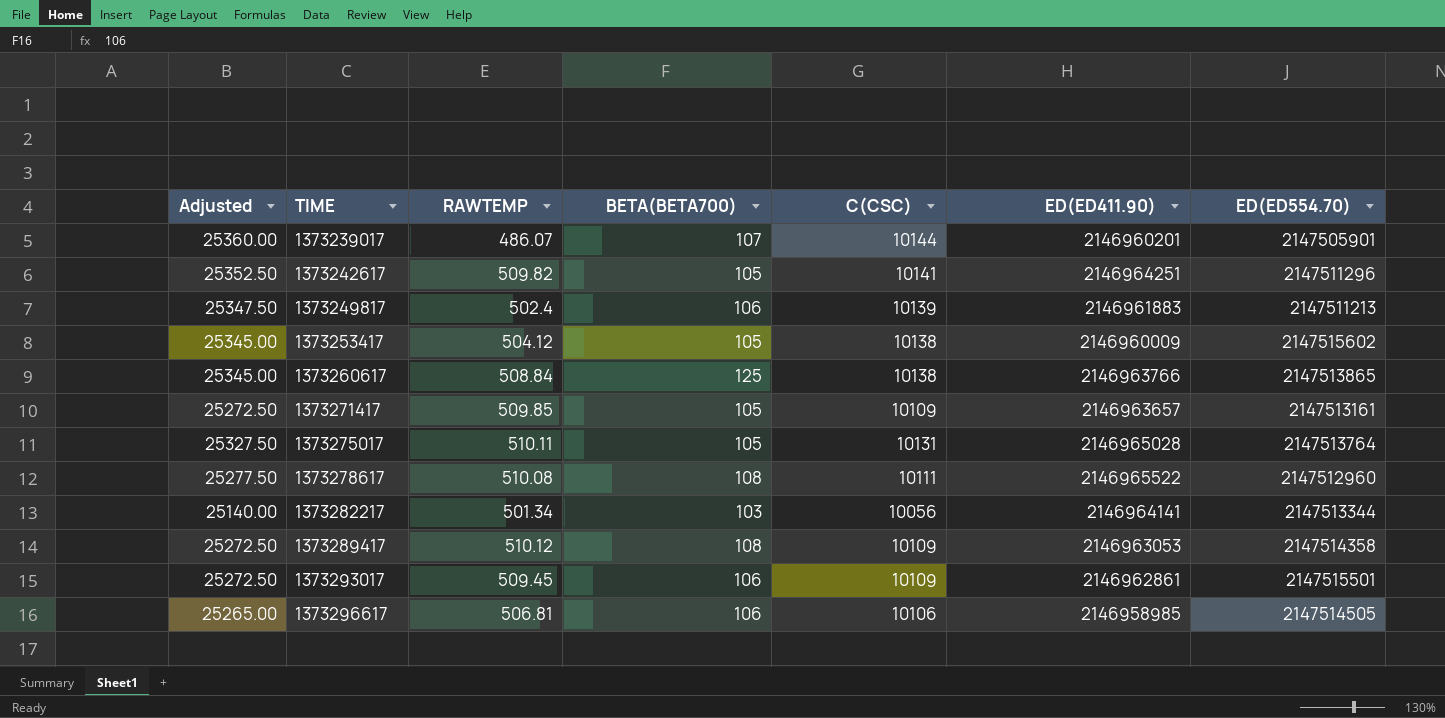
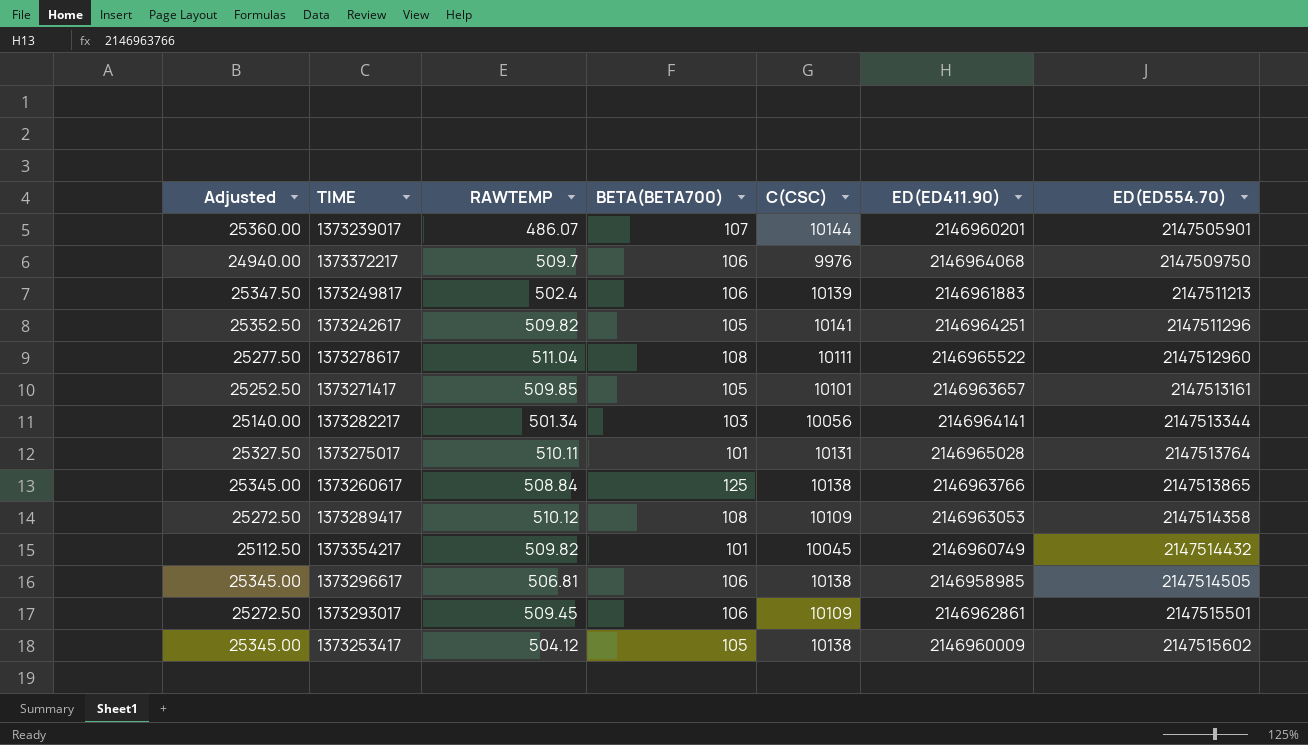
row order: TIME ascending -> ED(ED554.70) ascending
row 1373372217: none -> 24940.00 | 509.7 | 106 | 9976 | 2146964068 | 2147509750
1373278617 | RAWTEMP: 510.08 -> 511.04
1373271417 | Adjusted: 25272.50 -> 25252.50
1373271417 | C(CSC): 10109 -> 10101
1373275017 | BETA(BETA700): 105 -> 101
row 1373354217: none -> 25112.50 | 509.82 | 101 | 10045 | 2146960749 | 2147514432
1373296617 | Adjusted: 25265.00 -> 25345.00
1373296617 | C(CSC): 10106 -> 10138

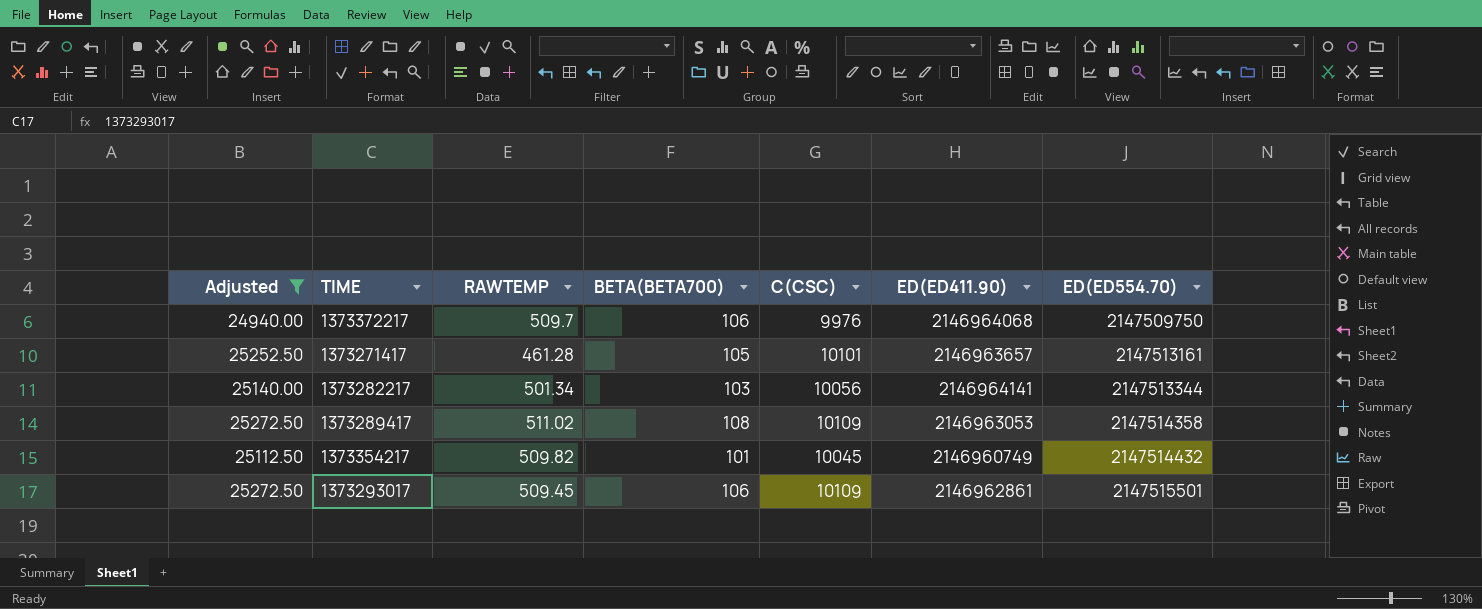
filter: none -> Adjusted <= 25272.50
1373271417 | RAWTEMP: 509.85 -> 461.28
1373289417 | RAWTEMP: 510.12 -> 511.02

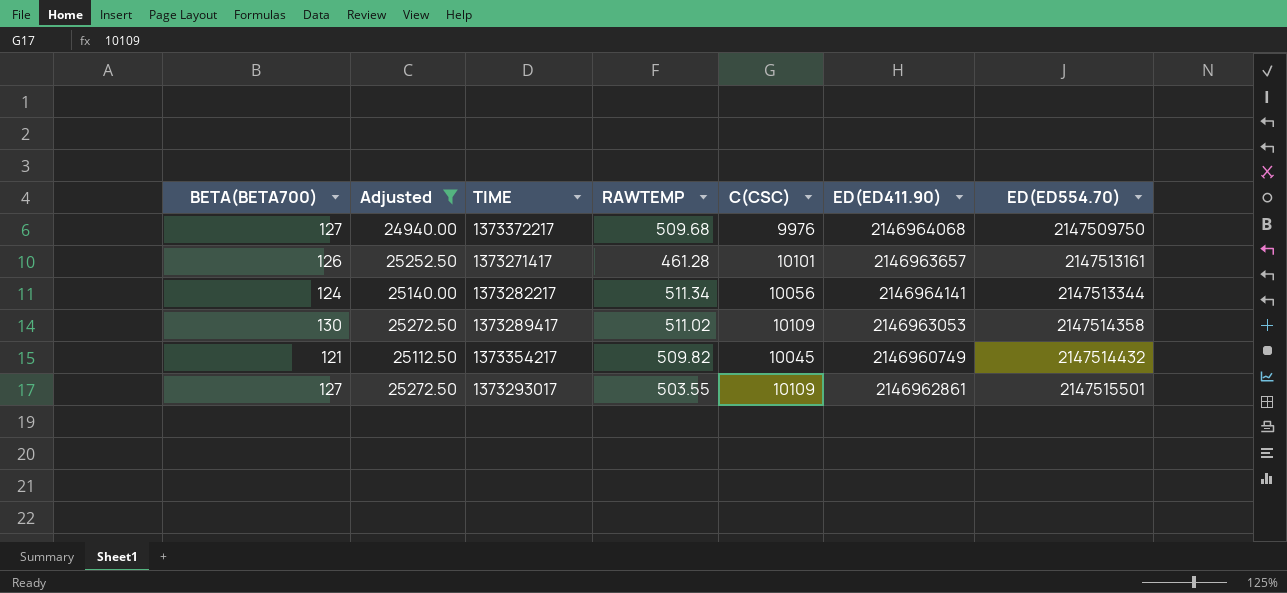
column BETA(BETA700) | position: 4 -> 1
1373372217 | BETA(BETA700): 106 -> 127
1373372217 | RAWTEMP: 509.7 -> 509.68
1373271417 | BETA(BETA700): 105 -> 126
1373282217 | BETA(BETA700): 103 -> 124
1373282217 | RAWTEMP: 501.34 -> 511.34
1373289417 | BETA(BETA700): 108 -> 130
1373354217 | BETA(BETA700): 101 -> 121
1373293017 | BETA(BETA700): 106 -> 127
1373293017 | RAWTEMP: 509.45 -> 503.55

